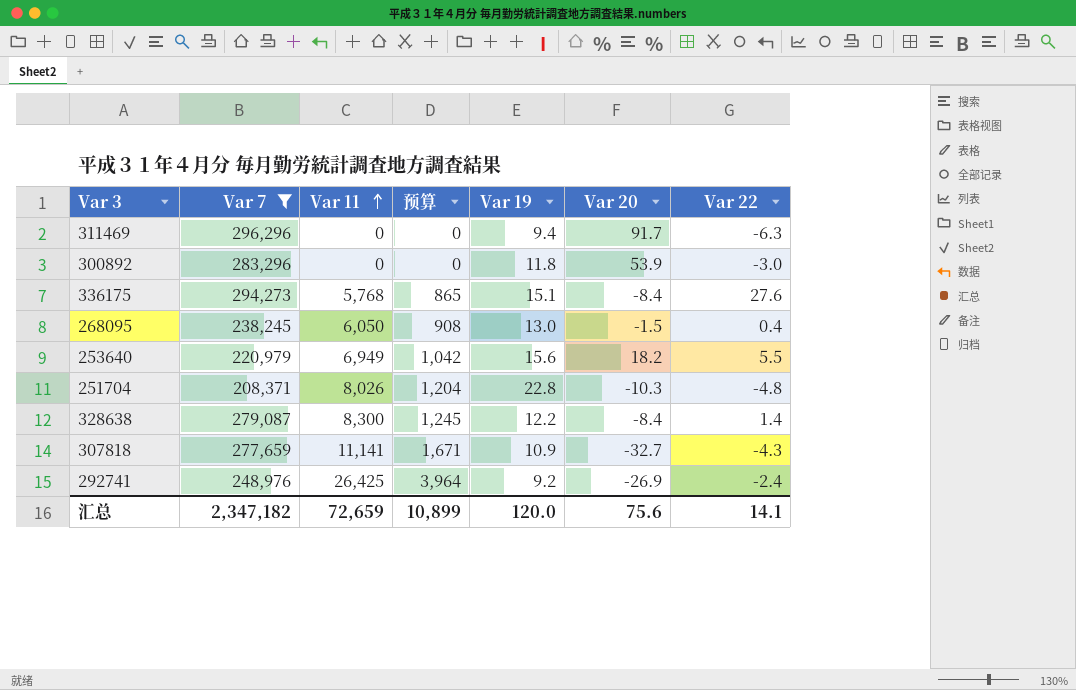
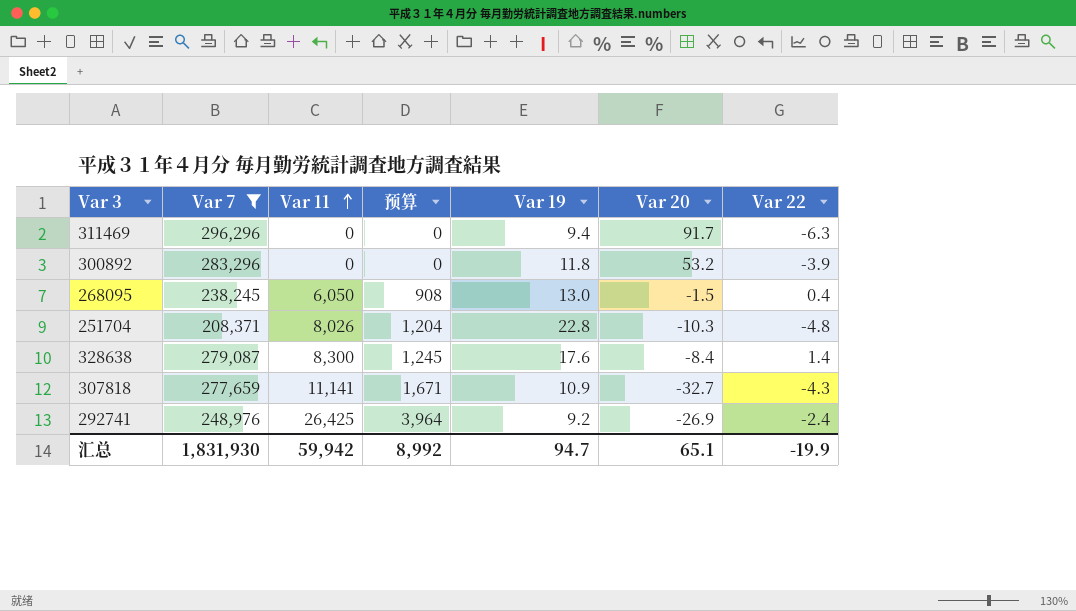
row 336175: 294,273 | 5,768 | 865 | 15.1 | -8.4 | 27.6 -> none
row 253640: 220,979 | 6,949 | 1,042 | 15.6 | 18.2 | 5.5 -> none
300892 | Var 20: 53.9 -> 53.2
300892 | Var 22: -3.0 -> -3.9
328638 | Var 19: 12.2 -> 17.6
汇总 | Var 7: 2,347,182 -> 1,831,930
汇总 | Var 11: 72,659 -> 59,942
汇总 | 预算: 10,899 -> 8,992
汇总 | Var 19: 120.0 -> 94.7
汇总 | Var 20: 75.6 -> 65.1
汇总 | Var 22: 14.1 -> -19.9

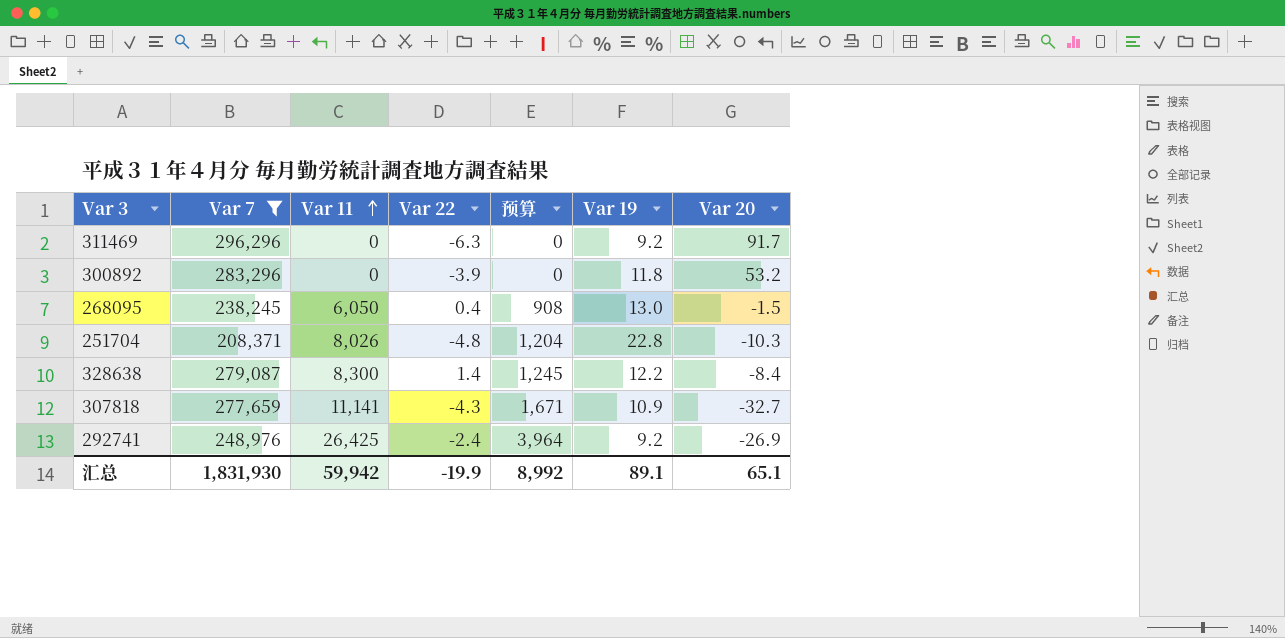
column Var 22 | position: 7 -> 4
311469 | Var 19: 9.4 -> 9.2
328638 | Var 19: 17.6 -> 12.2
汇总 | Var 19: 94.7 -> 89.1

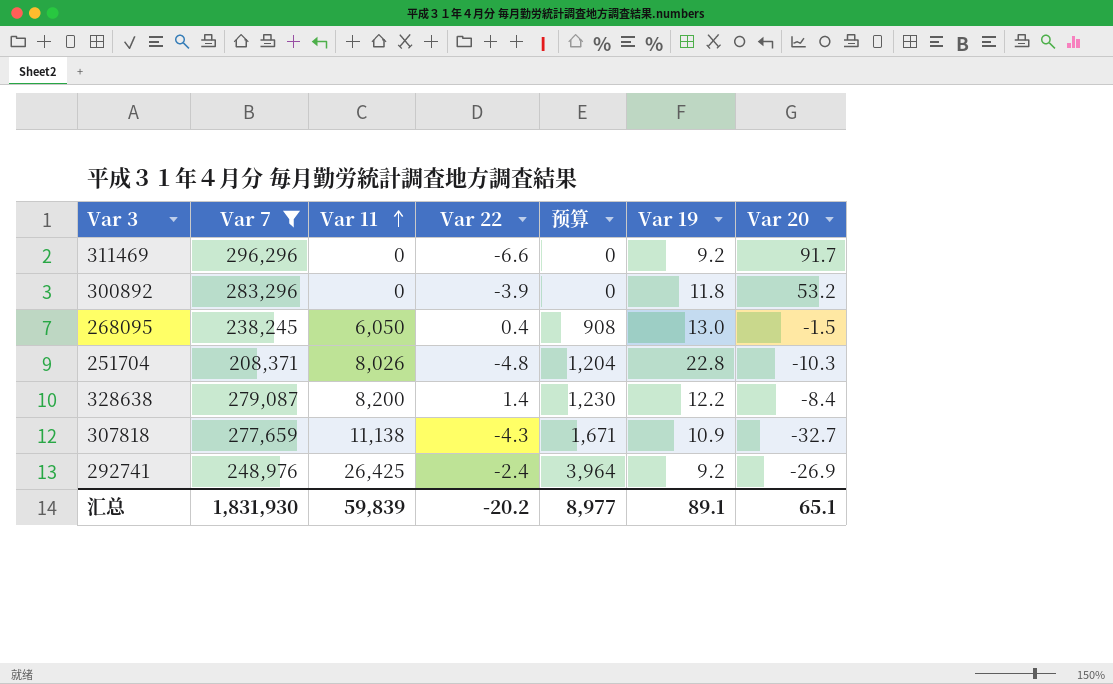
311469 | Var 22: -6.3 -> -6.6
328638 | Var 11: 8,300 -> 8,200
328638 | 预算: 1,245 -> 1,230
307818 | Var 11: 11,141 -> 11,138
汇总 | Var 11: 59,942 -> 59,839
汇总 | Var 22: -19.9 -> -20.2
汇总 | 预算: 8,992 -> 8,977

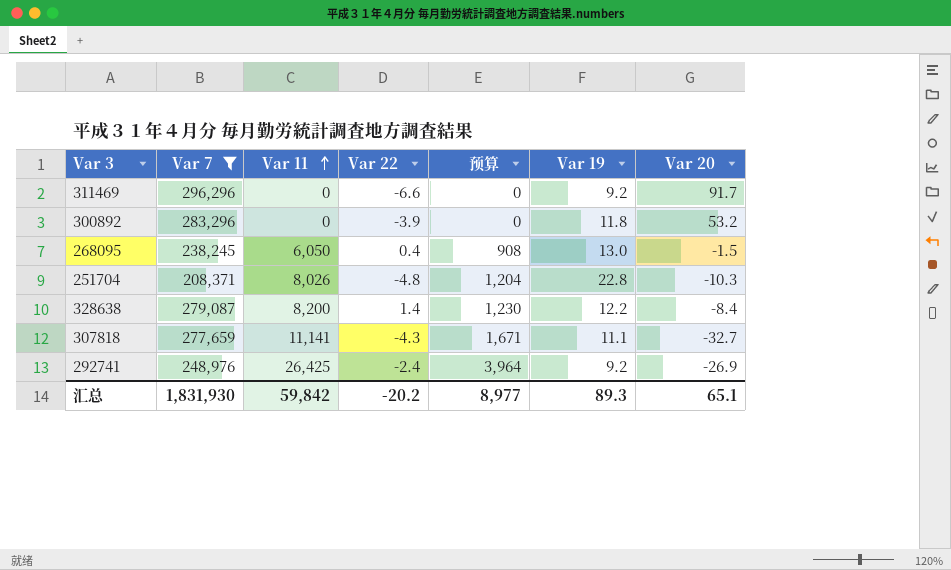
307818 | Var 11: 11,138 -> 11,141
307818 | Var 19: 10.9 -> 11.1
汇总 | Var 11: 59,839 -> 59,842
汇总 | Var 19: 89.1 -> 89.3

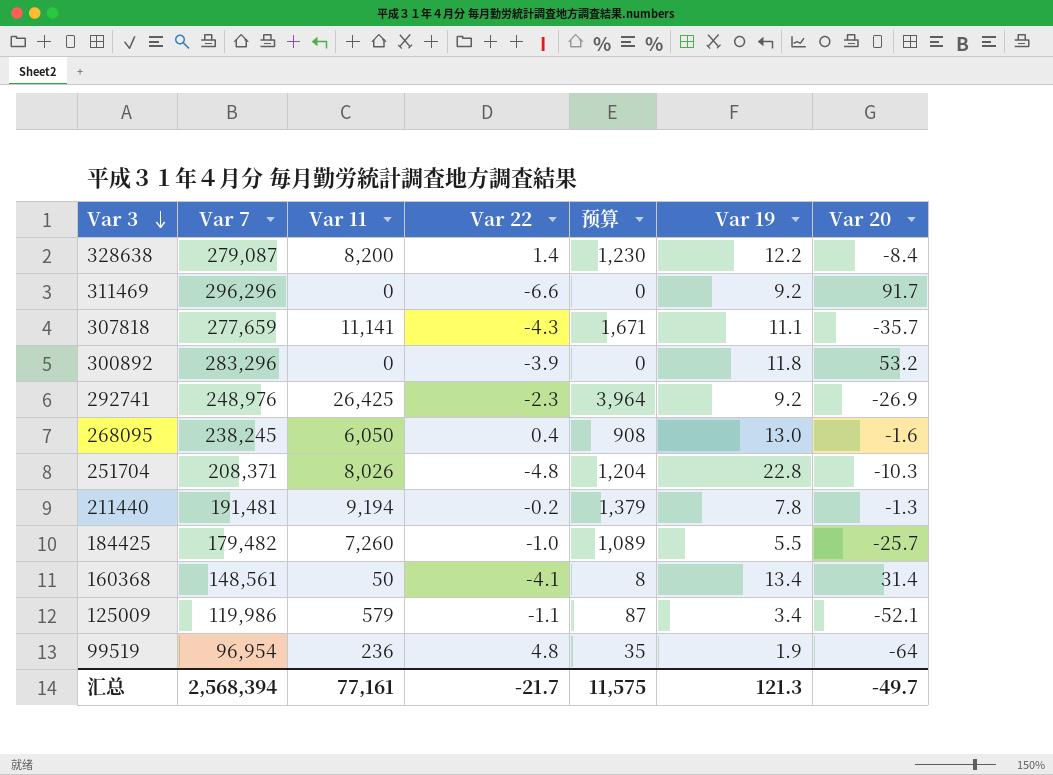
filter: Var 7 >= 208,371 -> none
row order: Var 11 ascending -> Var 3 descending
307818 | Var 20: -32.7 -> -35.7
292741 | Var 22: -2.4 -> -2.3
268095 | Var 20: -1.5 -> -1.6
汇总 | Var 7: 1,831,930 -> 2,568,394
汇总 | Var 11: 59,842 -> 77,161
汇总 | Var 22: -20.2 -> -21.7
汇总 | 预算: 8,977 -> 11,575
汇总 | Var 19: 89.3 -> 121.3
汇总 | Var 20: 65.1 -> -49.7

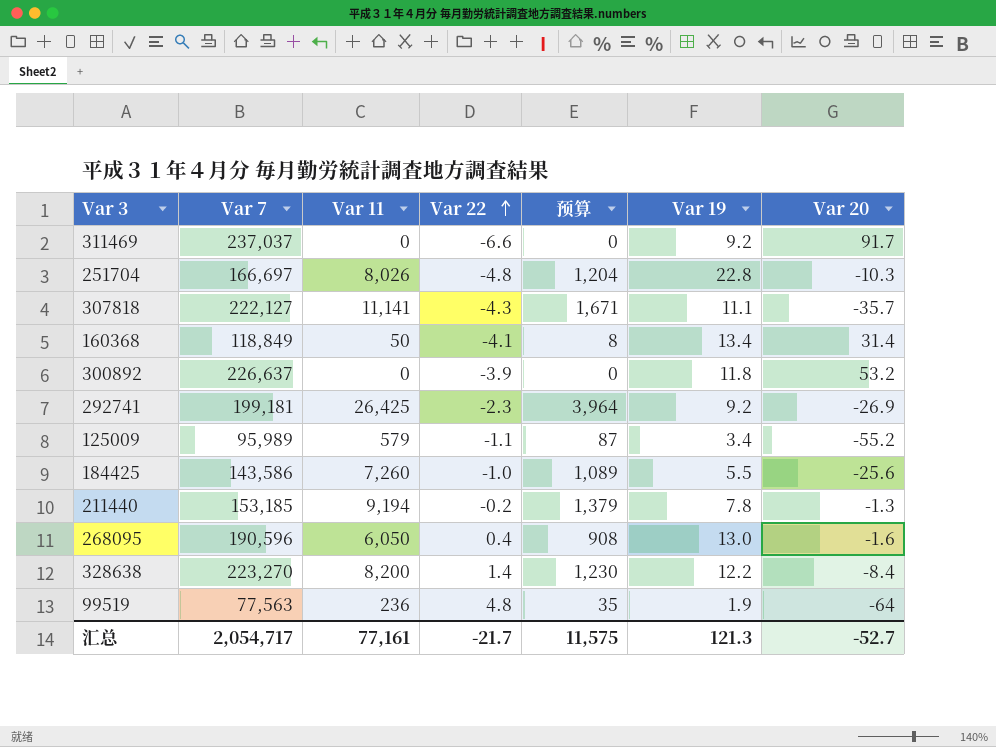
row order: Var 3 descending -> Var 22 ascending
311469 | Var 7: 296,296 -> 237,037
251704 | Var 7: 208,371 -> 166,697
307818 | Var 7: 277,659 -> 222,127
160368 | Var 7: 148,561 -> 118,849
300892 | Var 7: 283,296 -> 226,637
292741 | Var 7: 248,976 -> 199,181
125009 | Var 7: 119,986 -> 95,989
125009 | Var 20: -52.1 -> -55.2
184425 | Var 7: 179,482 -> 143,586
184425 | Var 20: -25.7 -> -25.6
211440 | Var 7: 191,481 -> 153,185
268095 | Var 7: 238,245 -> 190,596
328638 | Var 7: 279,087 -> 223,270
99519 | Var 7: 96,954 -> 77,563
汇总 | Var 7: 2,568,394 -> 2,054,717
汇总 | Var 20: -49.7 -> -52.7

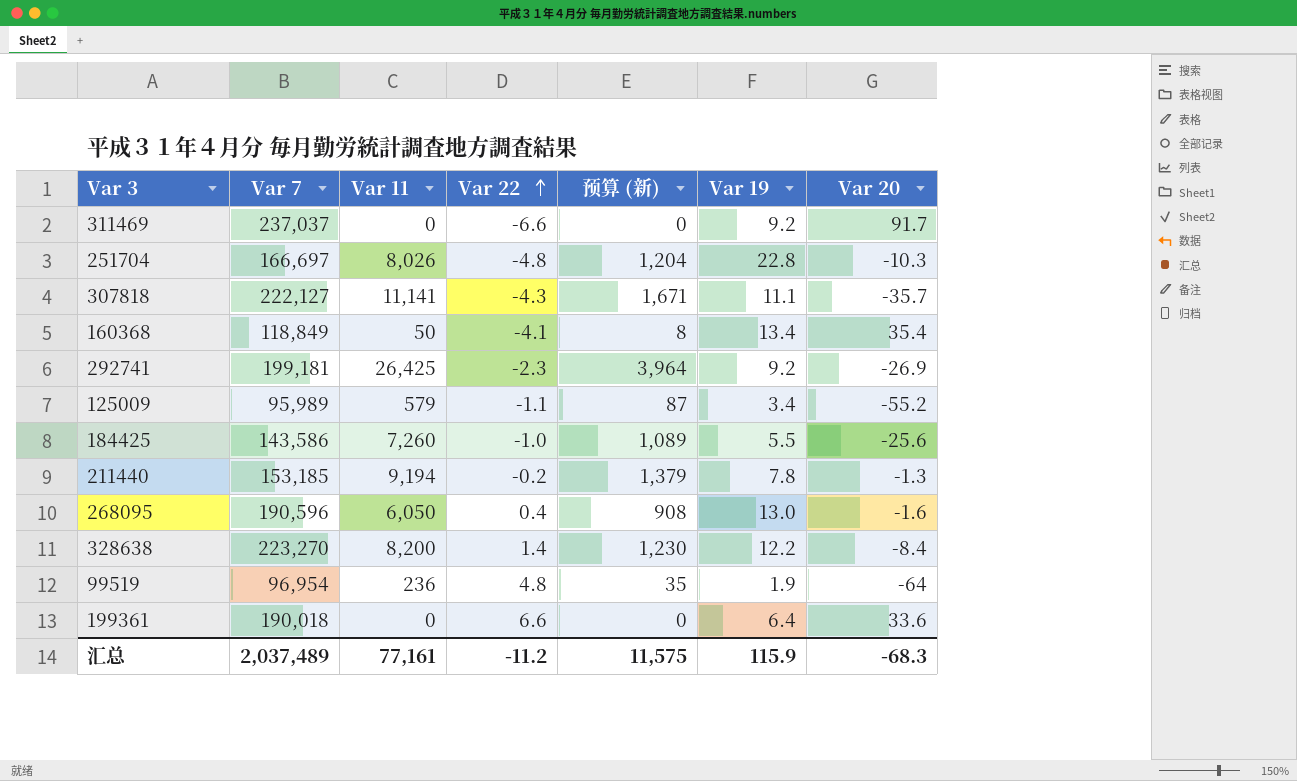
column name: 预算 -> 预算 (新)
row 300892: 226,637 | 0 | -3.9 | 0 | 11.8 | 53.2 -> none
160368 | Var 20: 31.4 -> 35.4
99519 | Var 7: 77,563 -> 96,954
row 199361: none -> 190,018 | 0 | 6.6 | 0 | 6.4 | 33.6
汇总 | Var 7: 2,054,717 -> 2,037,489
汇总 | Var 22: -21.7 -> -11.2
汇总 | Var 19: 121.3 -> 115.9
汇总 | Var 20: -52.7 -> -68.3

